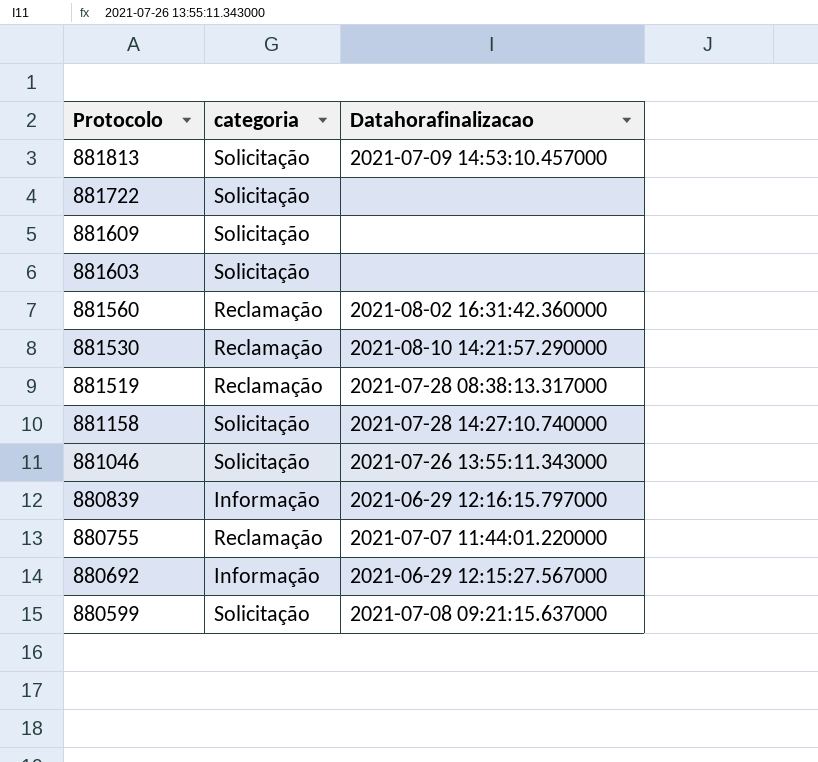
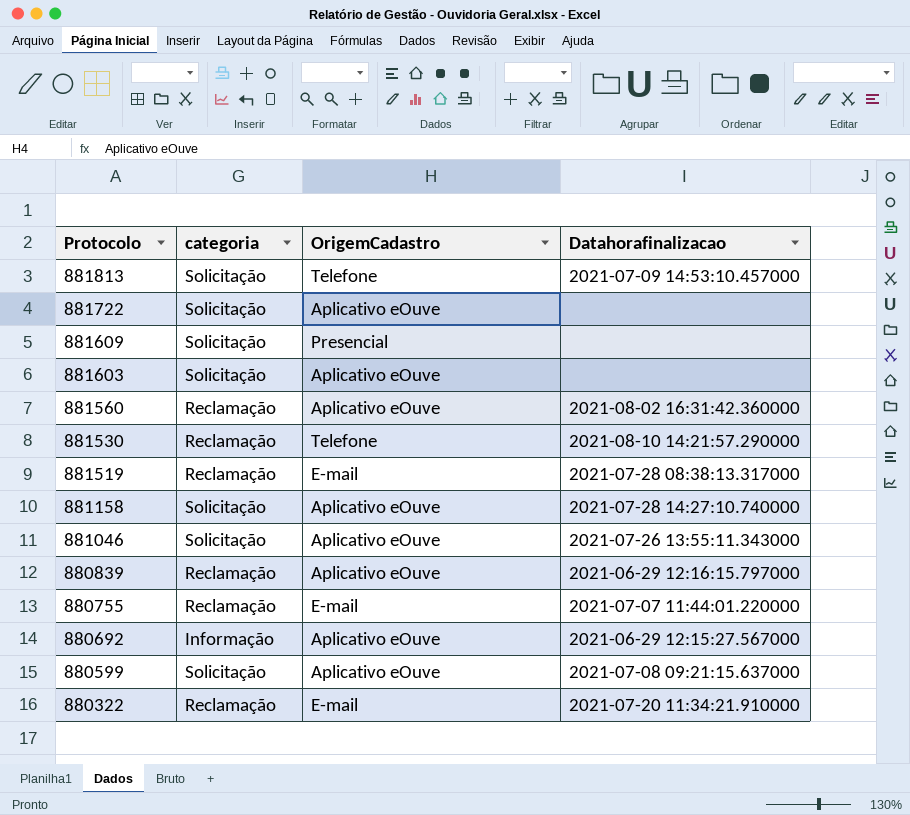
column OrigemCadastro | position: none -> 3
880839 | categoria: Informação -> Reclamação
row 880322: none -> Reclamação | E-mail | 2021-07-20 11:34:21.910000

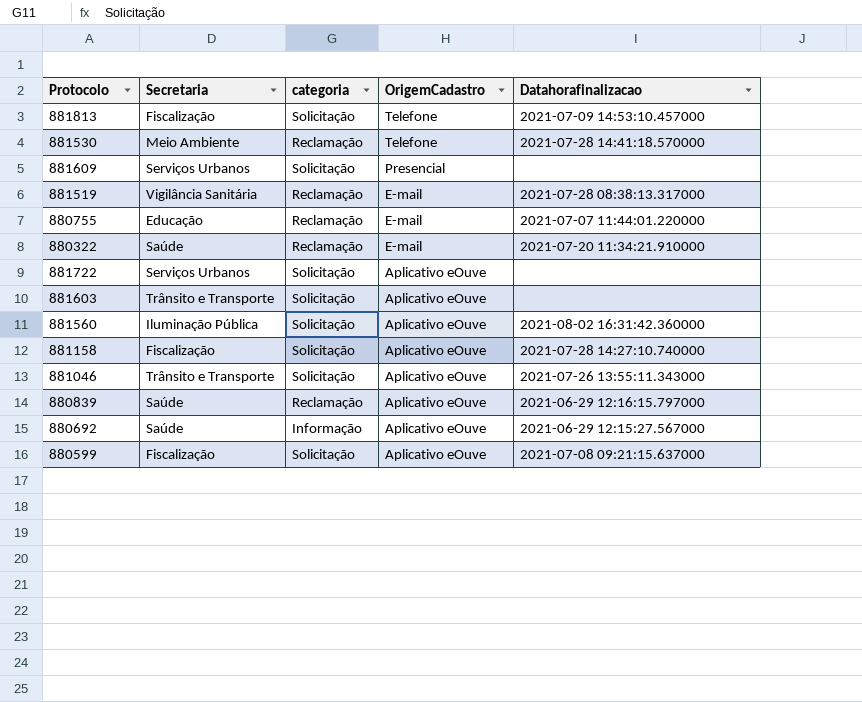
row order: Protocolo descending -> OrigemCadastro descending
column Secretaria | position: none -> 2
881530 | Datahorafinalizacao: 2021-08-10 14:21:57.290000 -> 2021-07-28 14:41:18.570000
881560 | categoria: Reclamação -> Solicitação

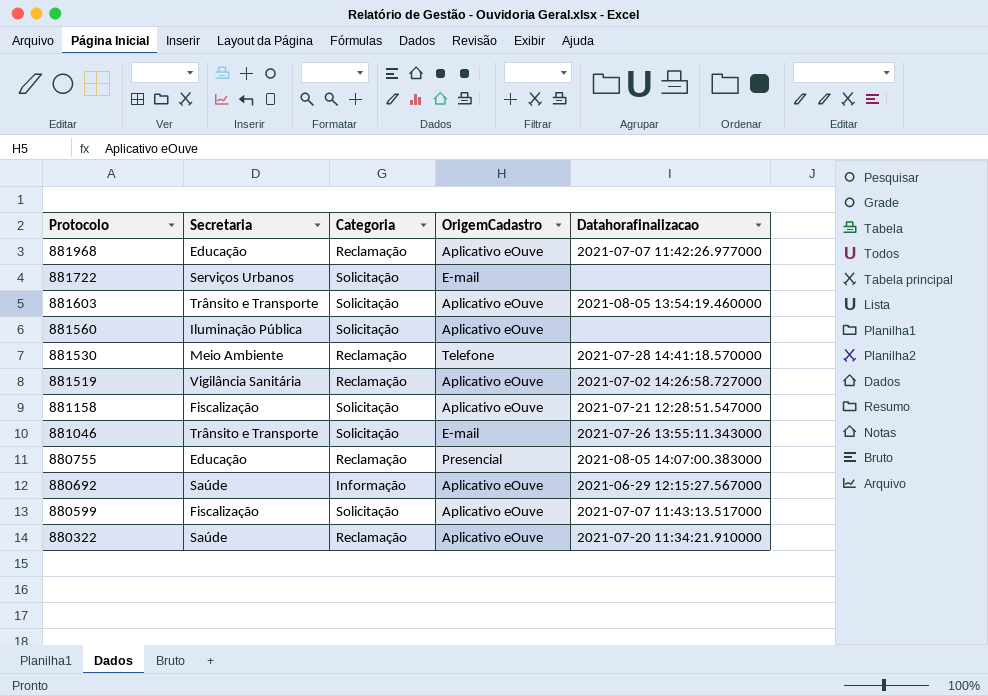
row order: OrigemCadastro descending -> Protocolo descending
column name: categoria -> Categoria
row 881813: Fiscalização | Solicitação | Telefone | 2021-07-09 14:53:10.457000 -> none
row 881609: Serviços Urbanos | Solicitação | Presencial | none -> none
row 880839: Saúde | Reclamação | Aplicativo eOuve | 2021-06-29 12:16:15.797000 -> none
row 881968: none -> Educação | Reclamação | Aplicativo eOuve | 2021-07-07 11:42:26.977000
881722 | OrigemCadastro: Aplicativo eOuve -> E-mail
881603 | Datahorafinalizacao: none -> 2021-08-05 13:54:19.460000
881560 | Datahorafinalizacao: 2021-08-02 16:31:42.360000 -> none
881519 | OrigemCadastro: E-mail -> Aplicativo eOuve
881519 | Datahorafinalizacao: 2021-07-28 08:38:13.317000 -> 2021-07-02 14:26:58.727000
881158 | Datahorafinalizacao: 2021-07-28 14:27:10.740000 -> 2021-07-21 12:28:51.547000
881046 | OrigemCadastro: Aplicativo eOuve -> E-mail
880755 | OrigemCadastro: E-mail -> Presencial
880755 | Datahorafinalizacao: 2021-07-07 11:44:01.220000 -> 2021-08-05 14:07:00.383000
880599 | Datahorafinalizacao: 2021-07-08 09:21:15.637000 -> 2021-07-07 11:43:13.517000
880322 | OrigemCadastro: E-mail -> Aplicativo eOuve

